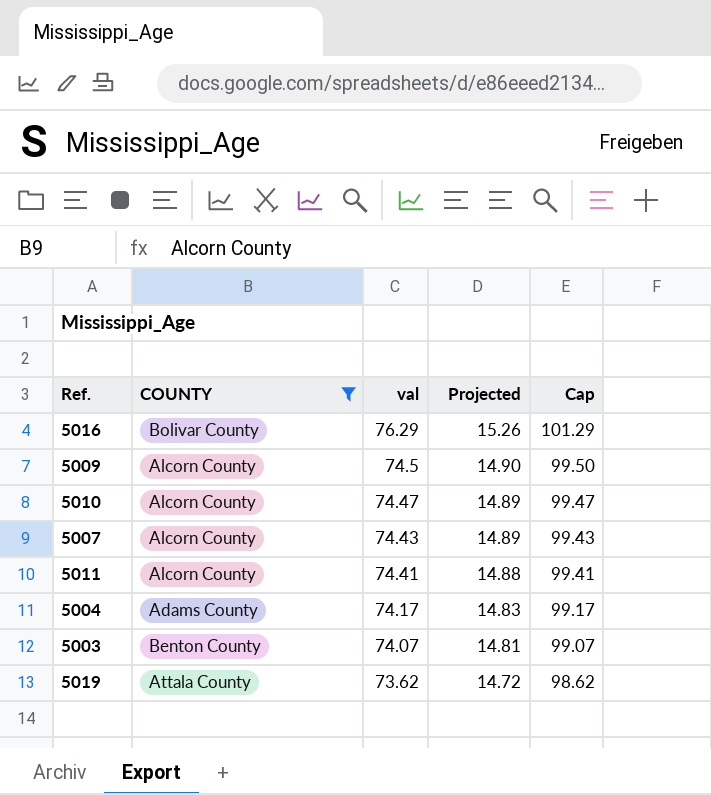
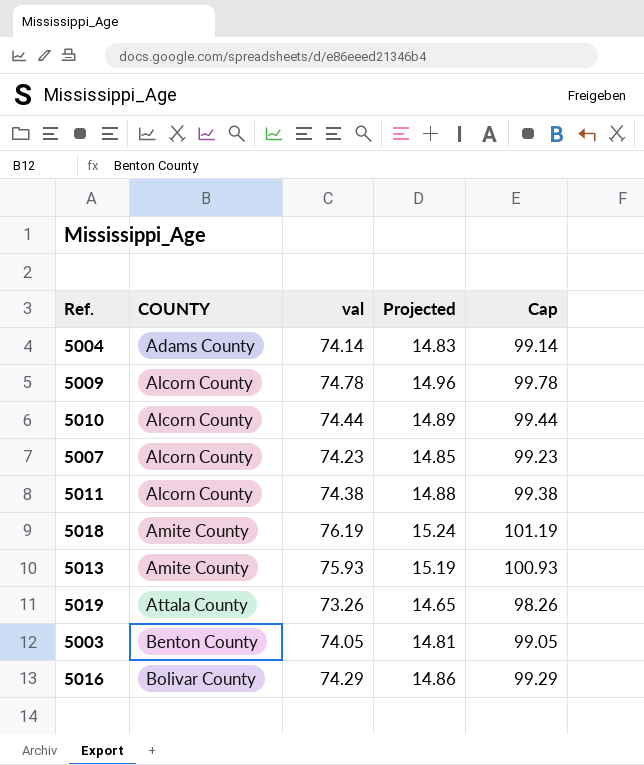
filter: COUNTY != Amite County -> none
row order: val descending -> COUNTY ascending
5004 | val: 74.17 -> 74.14
5004 | Cap: 99.17 -> 99.14
5009 | val: 74.5 -> 74.78
5009 | Projected: 14.90 -> 14.96
5009 | Cap: 99.50 -> 99.78
5010 | val: 74.47 -> 74.44
5010 | Cap: 99.47 -> 99.44
5007 | val: 74.43 -> 74.23
5007 | Projected: 14.89 -> 14.85
5007 | Cap: 99.43 -> 99.23
5011 | val: 74.41 -> 74.38
5011 | Cap: 99.41 -> 99.38
5019 | val: 73.62 -> 73.26
5019 | Projected: 14.72 -> 14.65
5019 | Cap: 98.62 -> 98.26
5003 | val: 74.07 -> 74.05
5003 | Cap: 99.07 -> 99.05
5016 | val: 76.29 -> 74.29
5016 | Projected: 15.26 -> 14.86
5016 | Cap: 101.29 -> 99.29

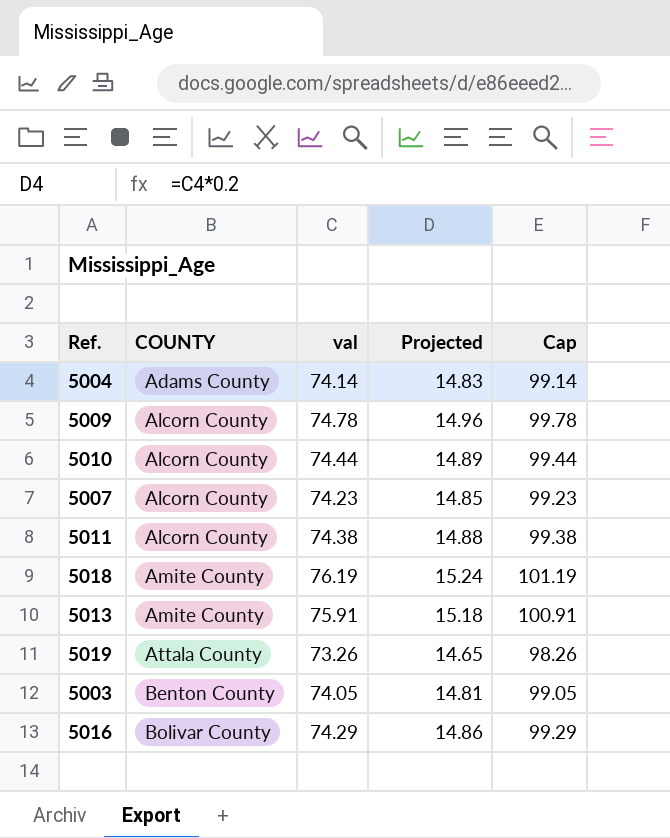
5013 | val: 75.93 -> 75.91
5013 | Projected: 15.19 -> 15.18
5013 | Cap: 100.93 -> 100.91

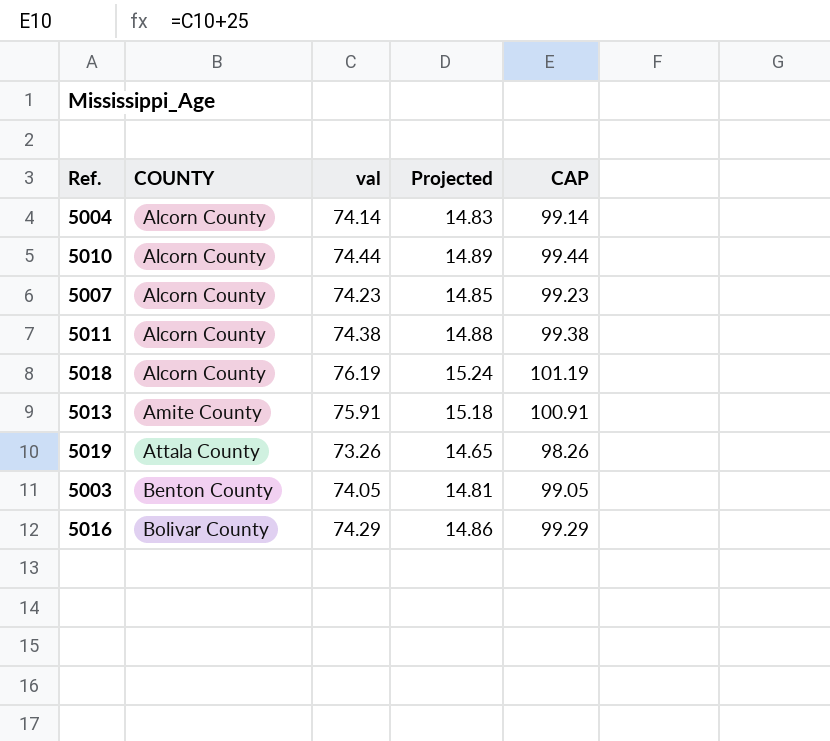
column name: Cap -> CAP
row 5009: Alcorn County | 74.78 | 14.96 | 99.78 -> none
5004 | COUNTY: Adams County -> Alcorn County
5018 | COUNTY: Amite County -> Alcorn County

